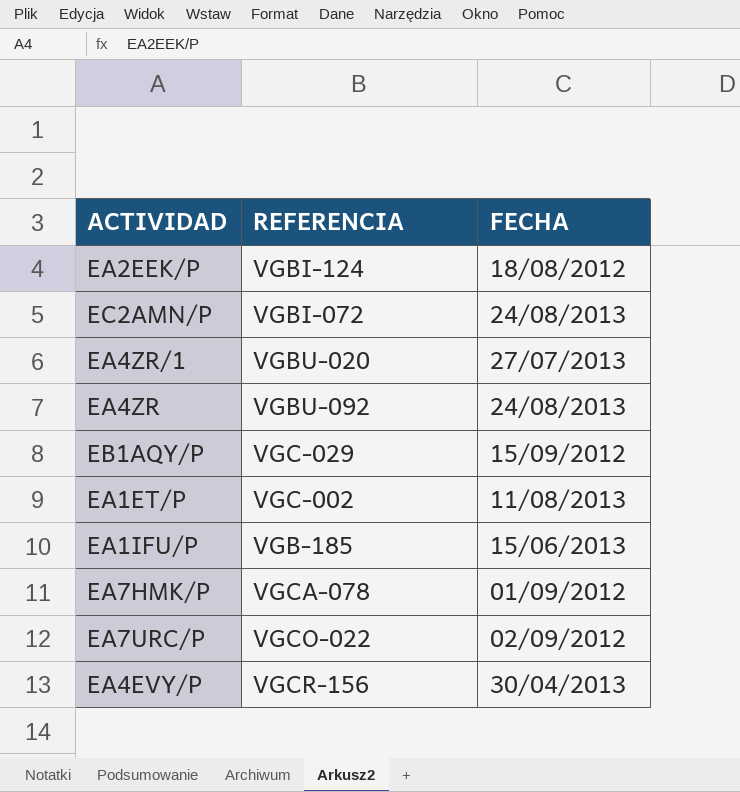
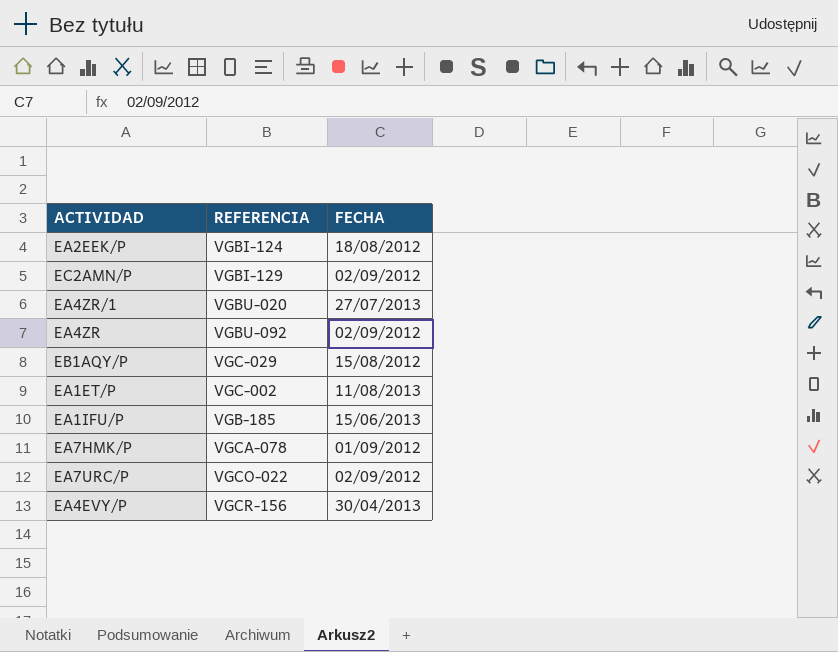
EC2AMN/P | REFERENCIA: VGBI-072 -> VGBI-129
EC2AMN/P | FECHA: 24/08/2013 -> 02/09/2012
EA4ZR | FECHA: 24/08/2013 -> 02/09/2012
EB1AQY/P | FECHA: 15/09/2012 -> 15/08/2012

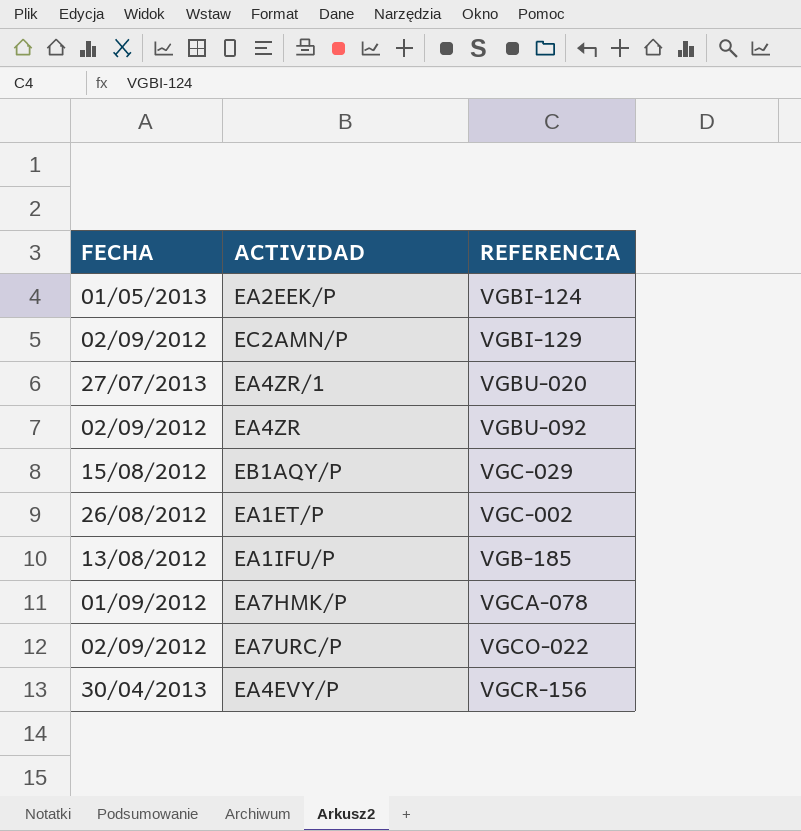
column FECHA | position: 3 -> 1
EA2EEK/P | FECHA: 18/08/2012 -> 01/05/2013
EA1ET/P | FECHA: 11/08/2013 -> 26/08/2012
EA1IFU/P | FECHA: 15/06/2013 -> 13/08/2012

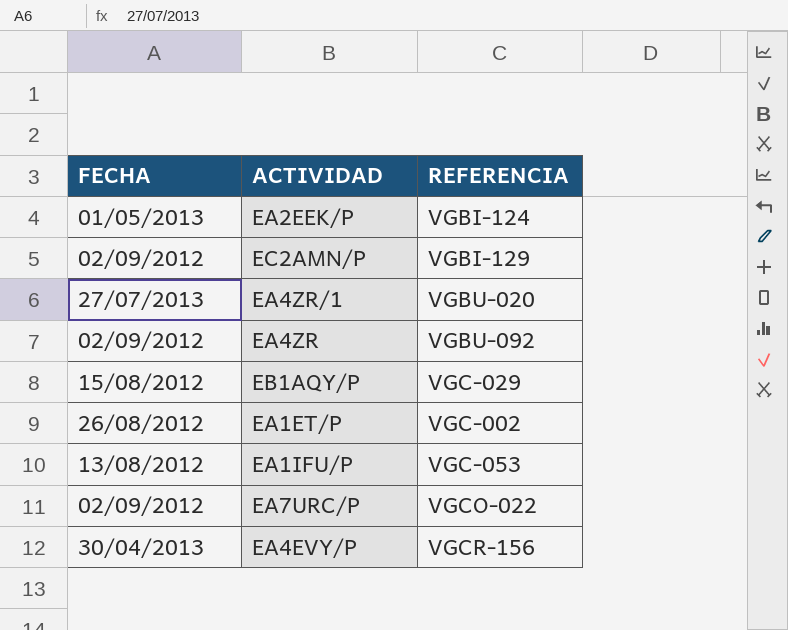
row EA7HMK/P: 01/09/2012 | VGCA-078 -> none
EA1IFU/P | REFERENCIA: VGB-185 -> VGC-053

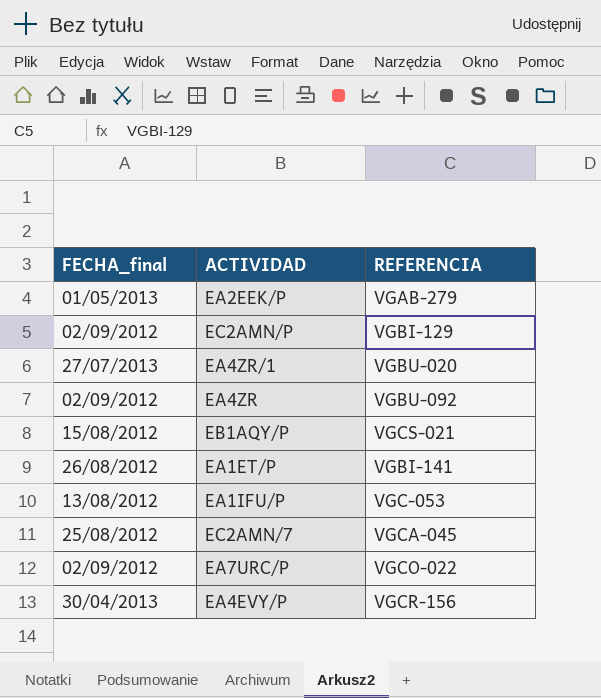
column name: FECHA -> FECHA_final
EA2EEK/P | REFERENCIA: VGBI-124 -> VGAB-279
EB1AQY/P | REFERENCIA: VGC-029 -> VGCS-021
EA1ET/P | REFERENCIA: VGC-002 -> VGBI-141
row EC2AMN/7: none -> 25/08/2012 | VGCA-045

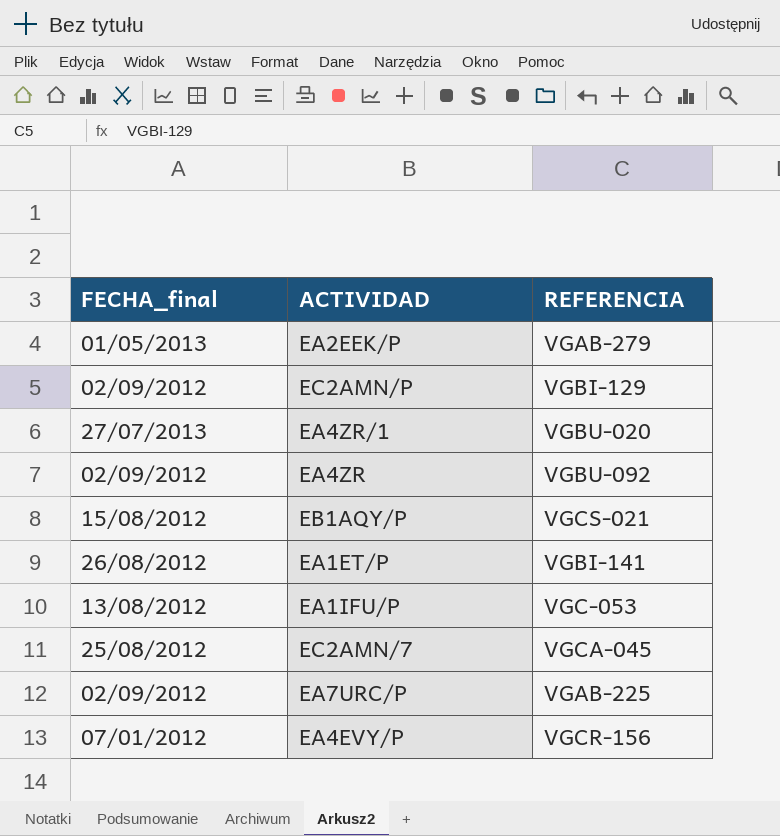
EA7URC/P | REFERENCIA: VGCO-022 -> VGAB-225
EA4EVY/P | FECHA_final: 30/04/2013 -> 07/01/2012

